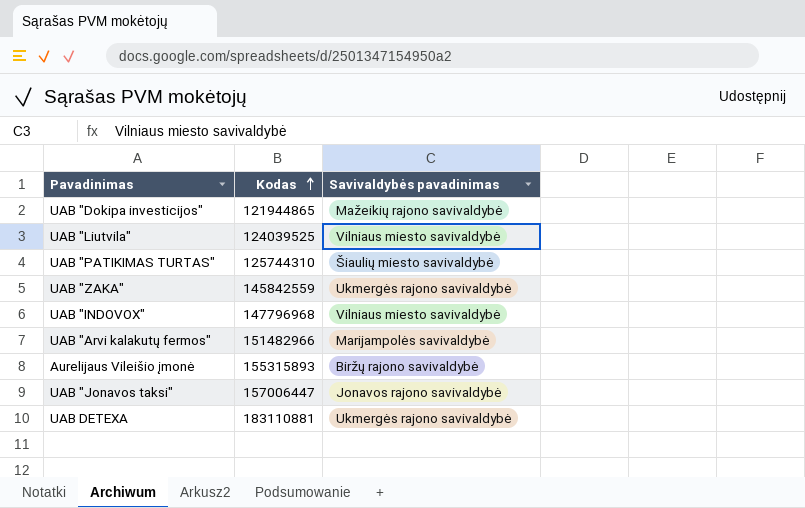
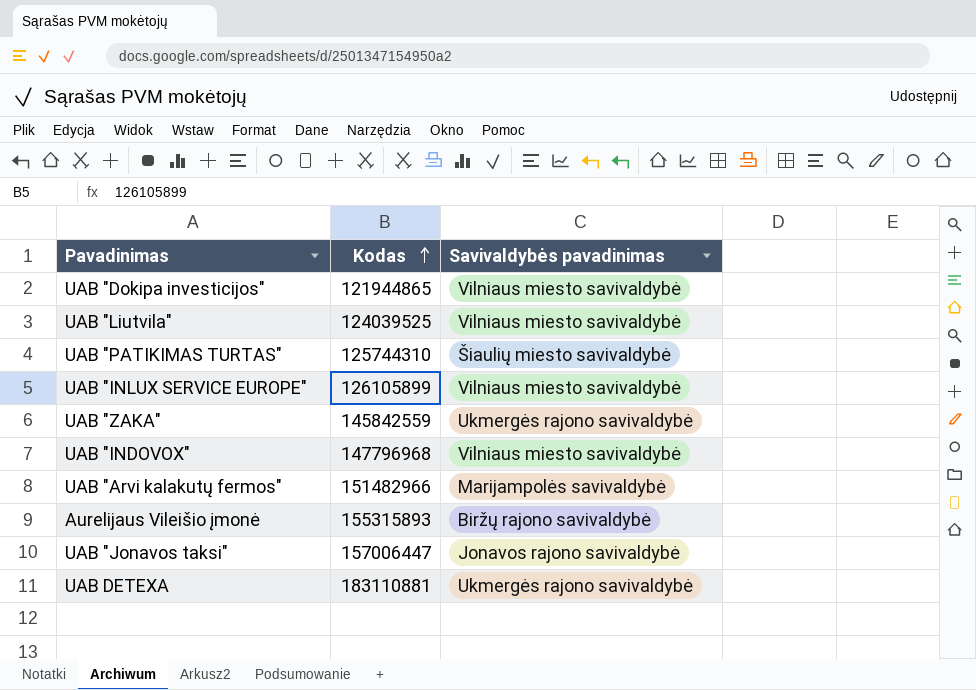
UAB "Dokipa investicijos" | Savivaldybės pavadinimas: Mažeikių rajono savivaldybė -> Vilniaus miesto savivaldybė
row UAB "INLUX SERVICE EUROPE": none -> 126105899 | Vilniaus miesto savivaldybė

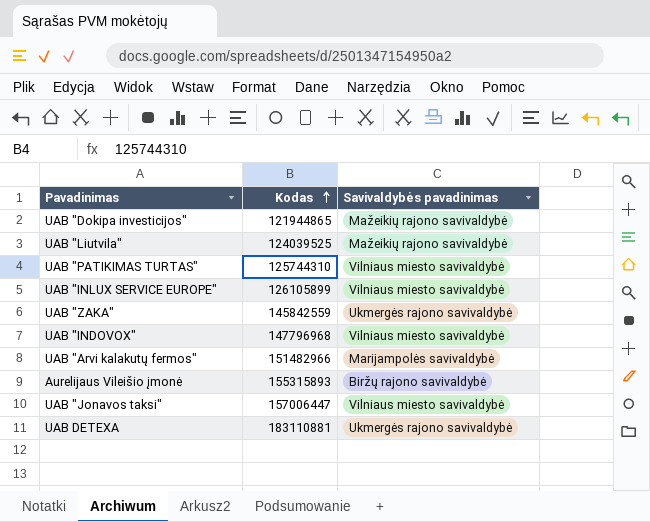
UAB "Dokipa investicijos" | Savivaldybės pavadinimas: Vilniaus miesto savivaldybė -> Mažeikių rajono savivaldybė
UAB "Liutvila" | Savivaldybės pavadinimas: Vilniaus miesto savivaldybė -> Mažeikių rajono savivaldybė
UAB "PATIKIMAS TURTAS" | Savivaldybės pavadinimas: Šiaulių miesto savivaldybė -> Vilniaus miesto savivaldybė
UAB "Jonavos taksi" | Savivaldybės pavadinimas: Jonavos rajono savivaldybė -> Vilniaus miesto savivaldybė

